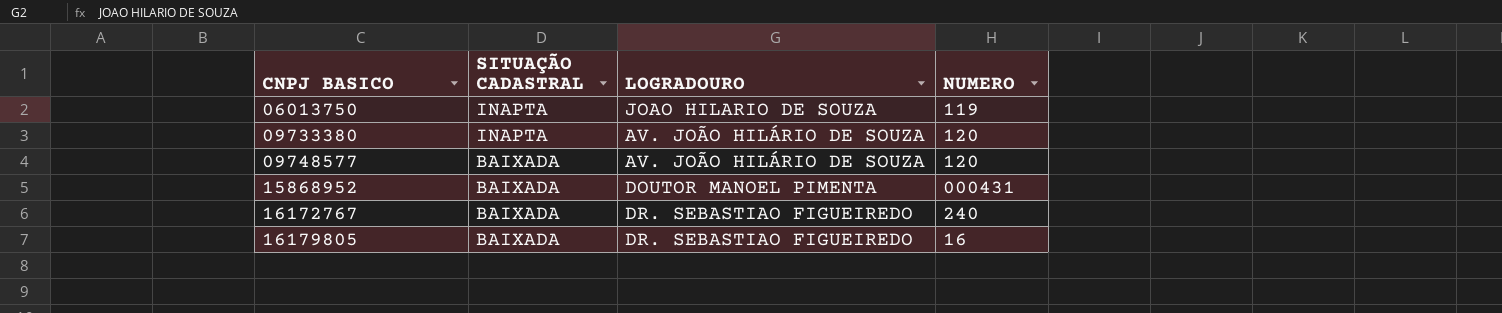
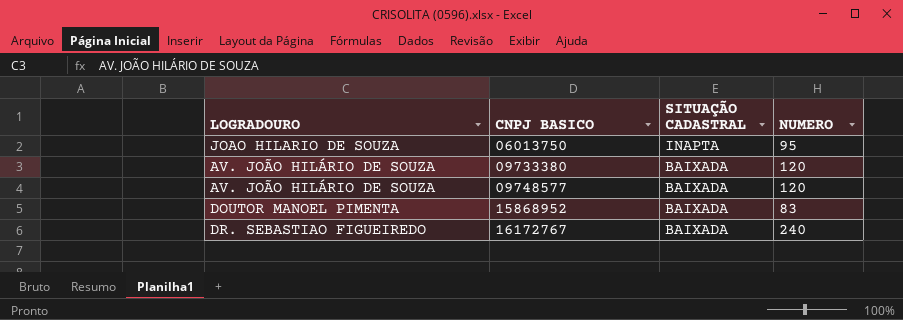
column LOGRADOURO | position: 3 -> 1
row 16179805: BAIXADA | DR. SEBASTIAO FIGUEIREDO | 16 -> none
06013750 | NUMERO: 119 -> 95
09733380 | SITUAÇÃO CADASTRAL: INAPTA -> BAIXADA
15868952 | NUMERO: 000431 -> 83

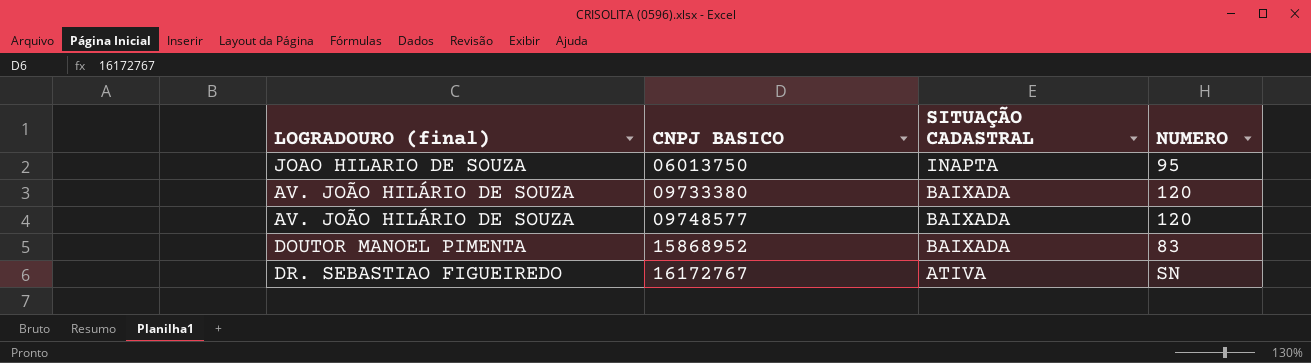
column name: LOGRADOURO -> LOGRADOURO (final)
16172767 | SITUAÇÃO CADASTRAL: BAIXADA -> ATIVA
16172767 | NUMERO: 240 -> SN

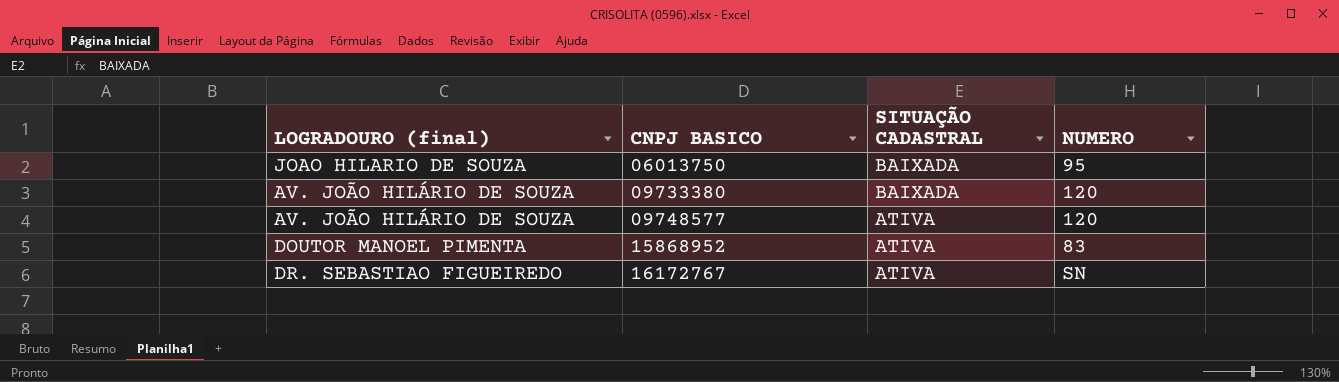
06013750 | SITUAÇÃO CADASTRAL: INAPTA -> BAIXADA
09748577 | SITUAÇÃO CADASTRAL: BAIXADA -> ATIVA
15868952 | SITUAÇÃO CADASTRAL: BAIXADA -> ATIVA

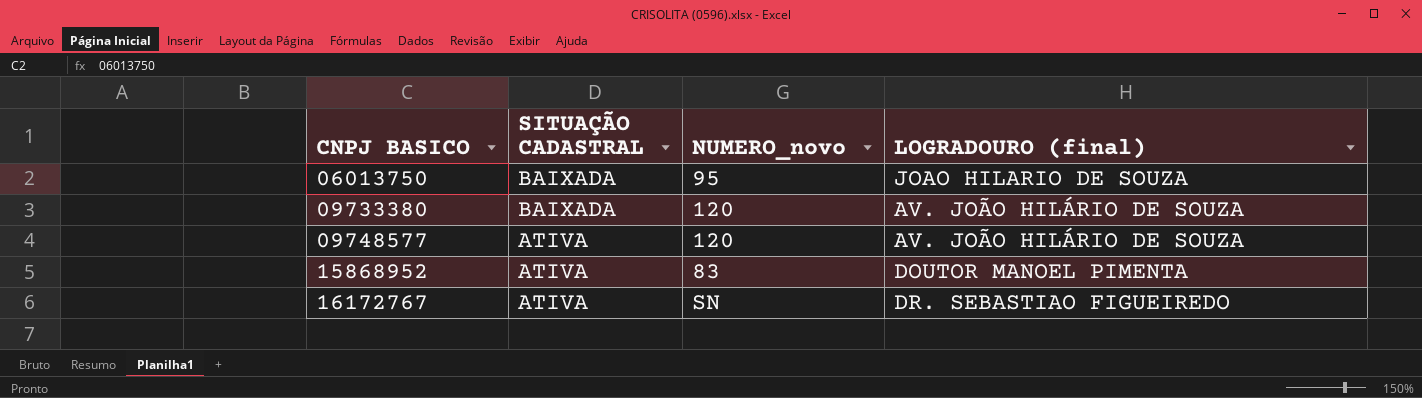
column name: NUMERO -> NUMERO_novo
column LOGRADOURO (final) | position: 1 -> 4

